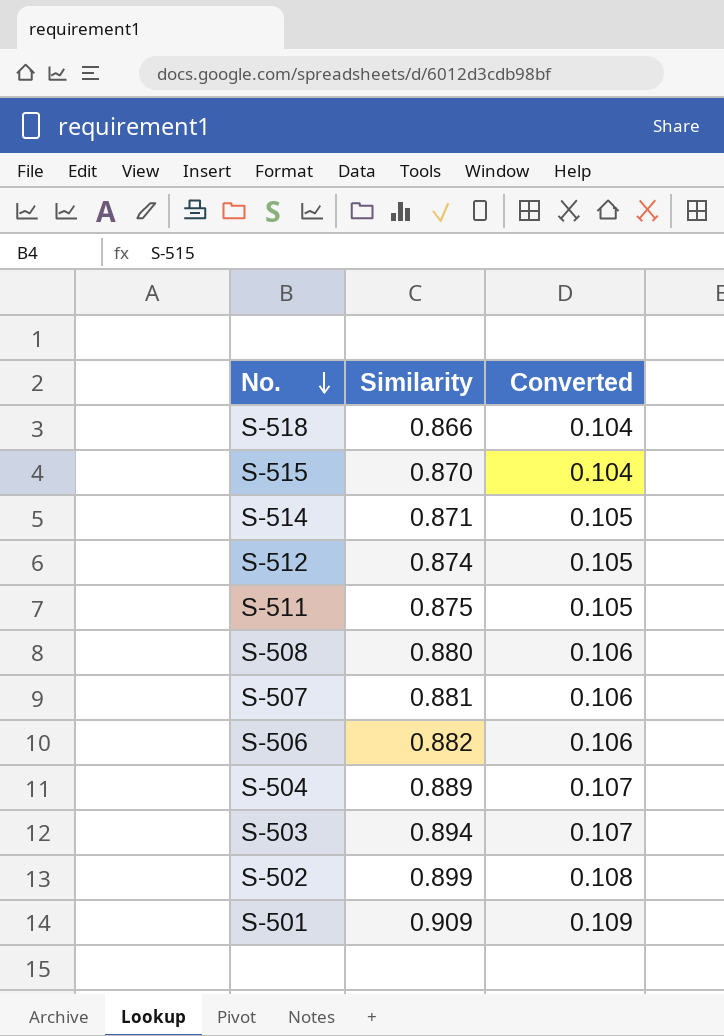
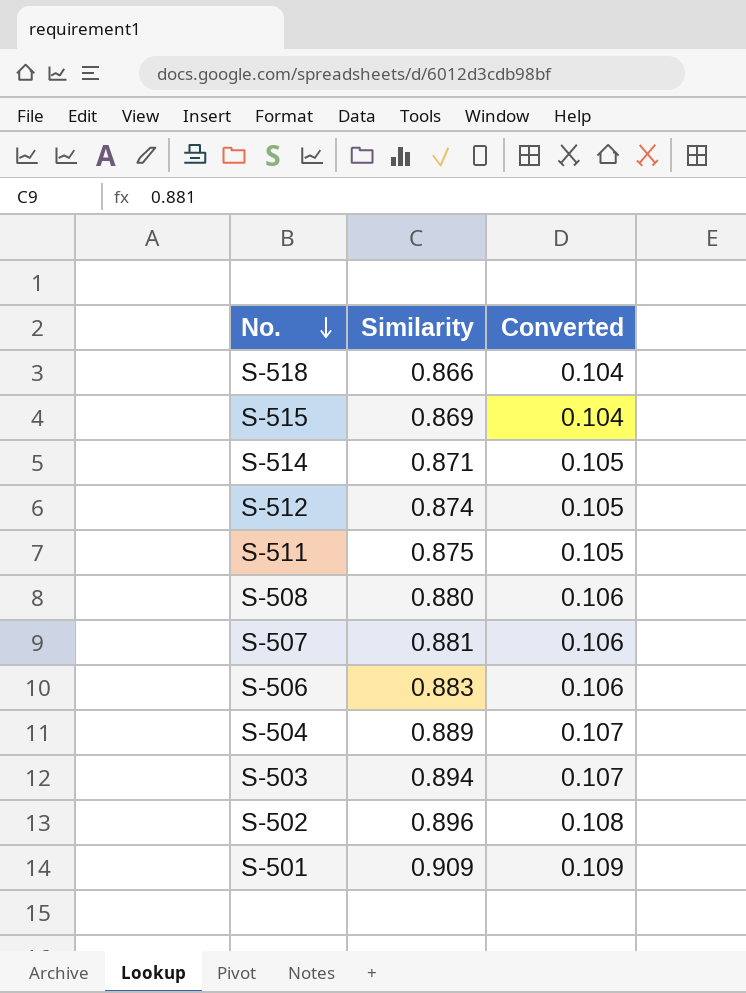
S-515 | Similarity: 0.870 -> 0.869
S-506 | Similarity: 0.882 -> 0.883
S-502 | Similarity: 0.899 -> 0.896

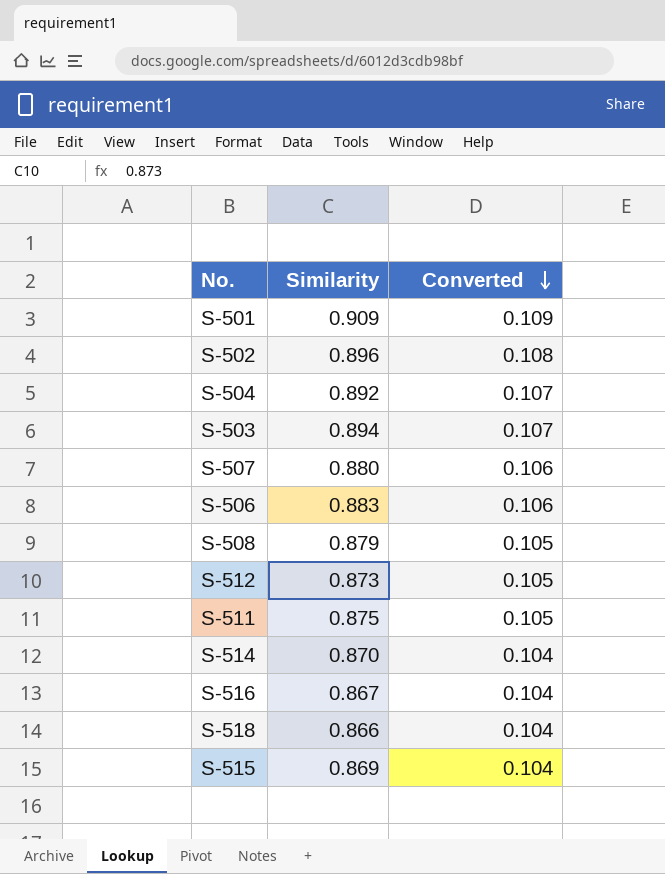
row order: No. descending -> Converted descending
S-504 | Similarity: 0.889 -> 0.892
S-507 | Similarity: 0.881 -> 0.880
S-508 | Similarity: 0.880 -> 0.879
S-508 | Converted: 0.106 -> 0.105
S-512 | Similarity: 0.874 -> 0.873
S-514 | Similarity: 0.871 -> 0.870
S-514 | Converted: 0.105 -> 0.104
row S-516: none -> 0.867 | 0.104

